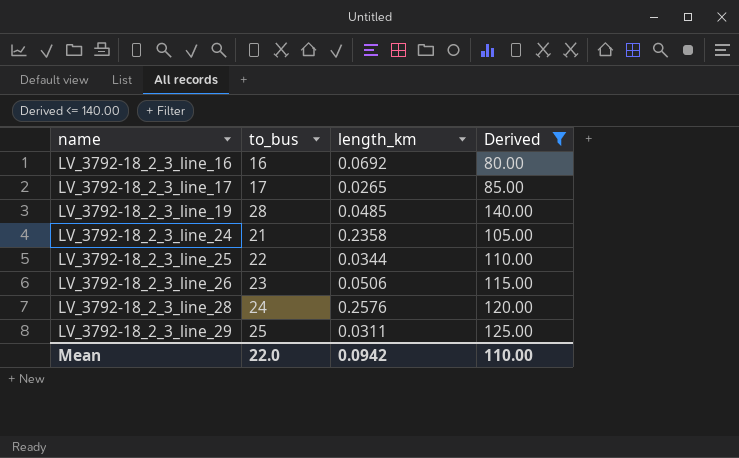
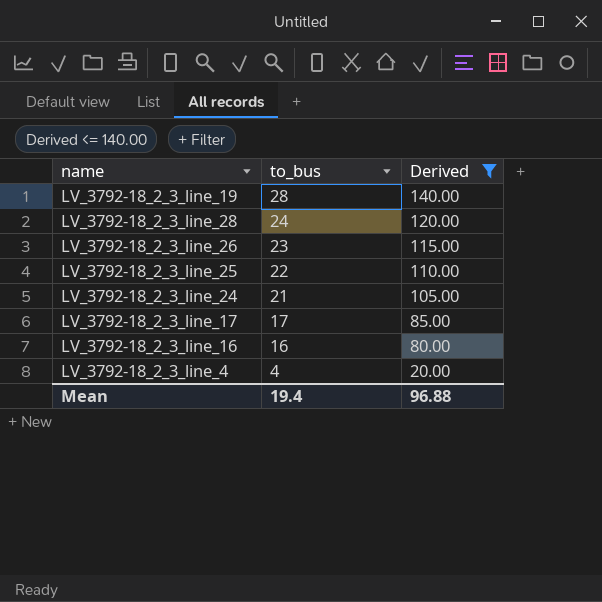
row order: name ascending -> to_bus descending
column length_km | position: 3 -> none
row LV_3792-18_2_3_line_29: 25 | 0.0311 | 125.00 -> none
row LV_3792-18_2_3_line_4: none -> 4 | 20.00
Mean | to_bus: 22.0 -> 19.4
Mean | Derived: 110.00 -> 96.88

